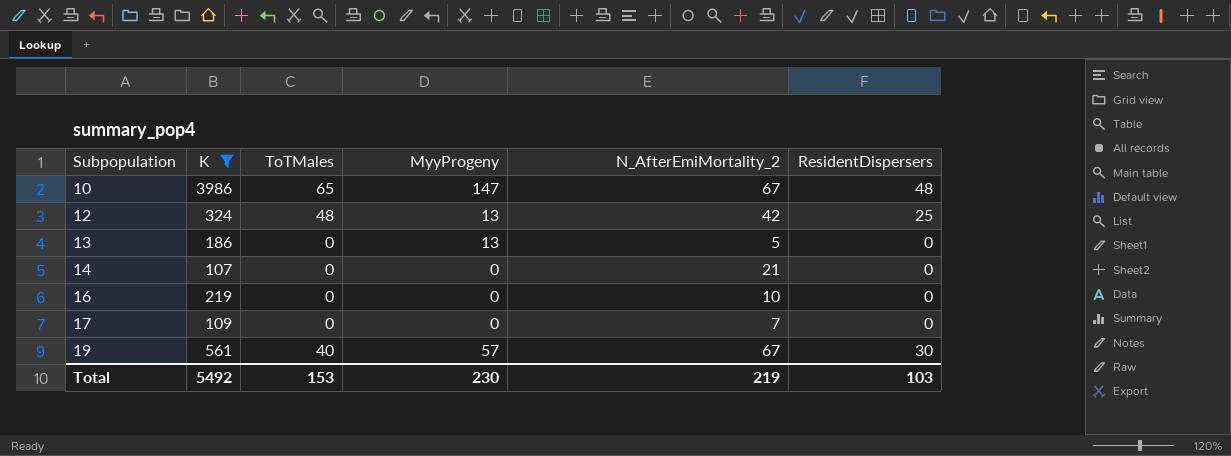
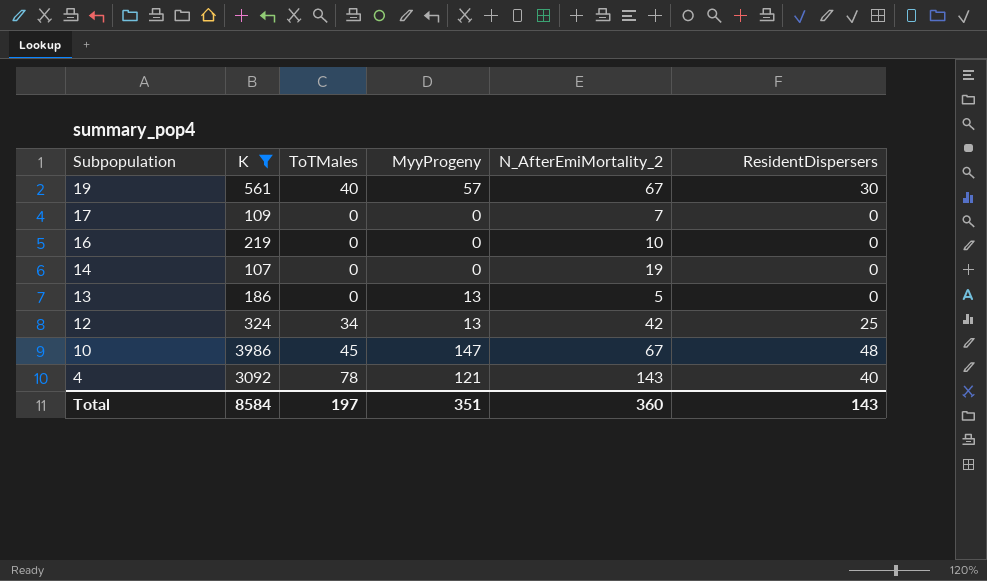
row order: Subpopulation ascending -> Subpopulation descending
14 | N_AfterEmiMortality_2: 21 -> 19
12 | ToTMales: 48 -> 34
10 | ToTMales: 65 -> 45
row 4: none -> 3092 | 78 | 121 | 143 | 40
Total | K: 5492 -> 8584
Total | ToTMales: 153 -> 197
Total | MyyProgeny: 230 -> 351
Total | N_AfterEmiMortality_2: 219 -> 360
Total | ResidentDispersers: 103 -> 143

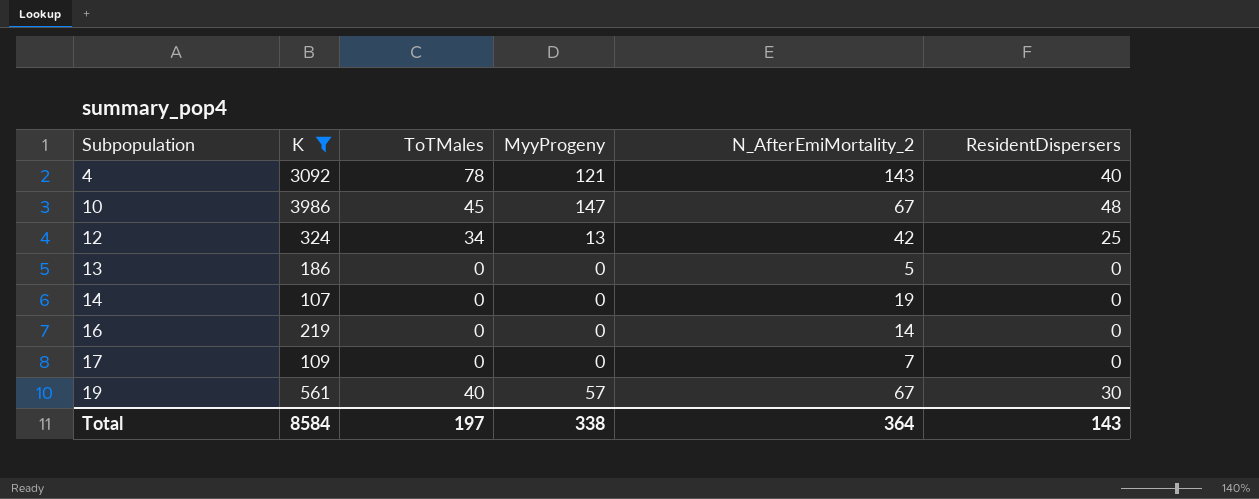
row order: Subpopulation descending -> Subpopulation ascending
13 | MyyProgeny: 13 -> 0
16 | N_AfterEmiMortality_2: 10 -> 14
Total | MyyProgeny: 351 -> 338
Total | N_AfterEmiMortality_2: 360 -> 364

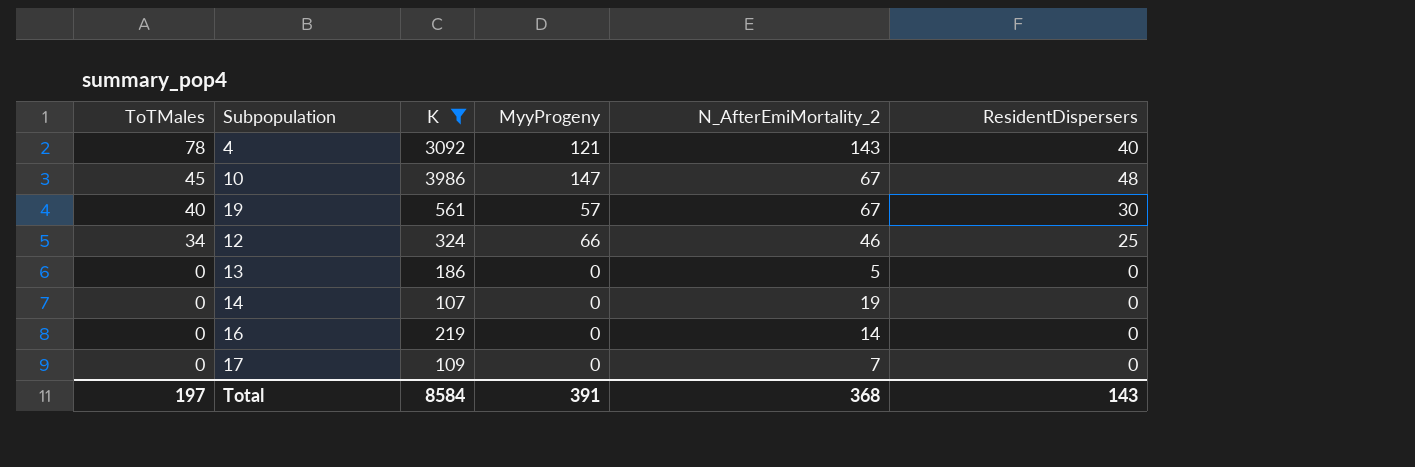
row order: Subpopulation ascending -> ToTMales descending
column ToTMales | position: 3 -> 1
12 | MyyProgeny: 13 -> 66
12 | N_AfterEmiMortality_2: 42 -> 46
Total | MyyProgeny: 338 -> 391
Total | N_AfterEmiMortality_2: 364 -> 368

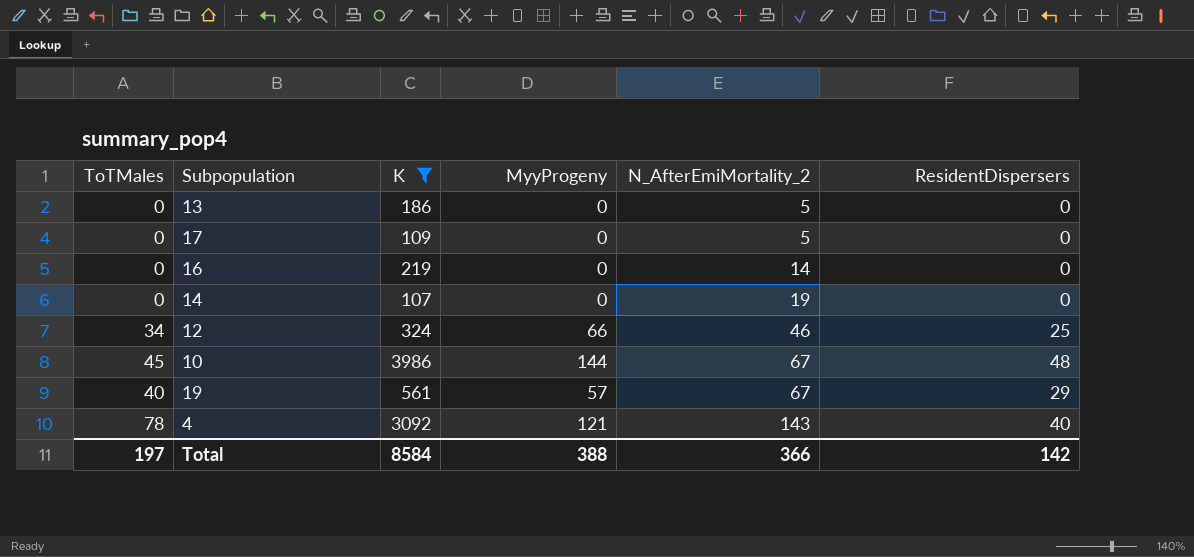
row order: ToTMales descending -> N_AfterEmiMortality_2 ascending
17 | N_AfterEmiMortality_2: 7 -> 5
10 | MyyProgeny: 147 -> 144
19 | ResidentDispersers: 30 -> 29
Total | MyyProgeny: 391 -> 388
Total | N_AfterEmiMortality_2: 368 -> 366
Total | ResidentDispersers: 143 -> 142

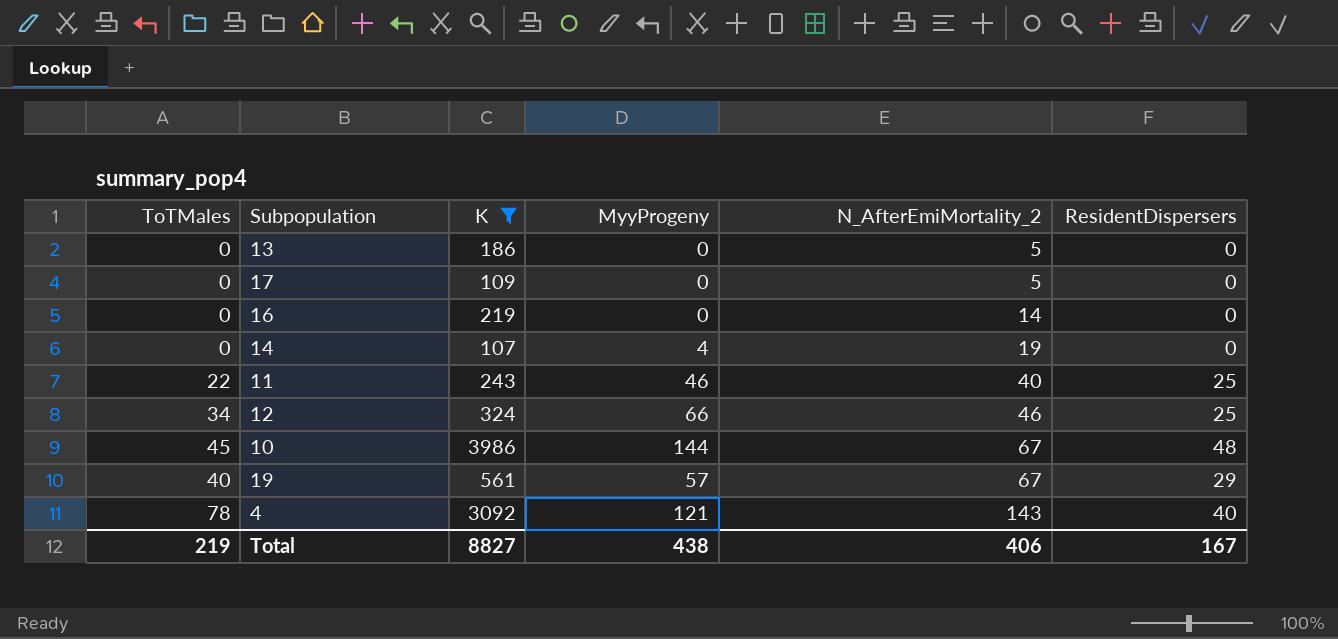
14 | MyyProgeny: 0 -> 4
row 11: none -> 22 | 243 | 46 | 40 | 25
Total | ToTMales: 197 -> 219
Total | K: 8584 -> 8827
Total | MyyProgeny: 388 -> 438
Total | N_AfterEmiMortality_2: 366 -> 406
Total | ResidentDispersers: 142 -> 167

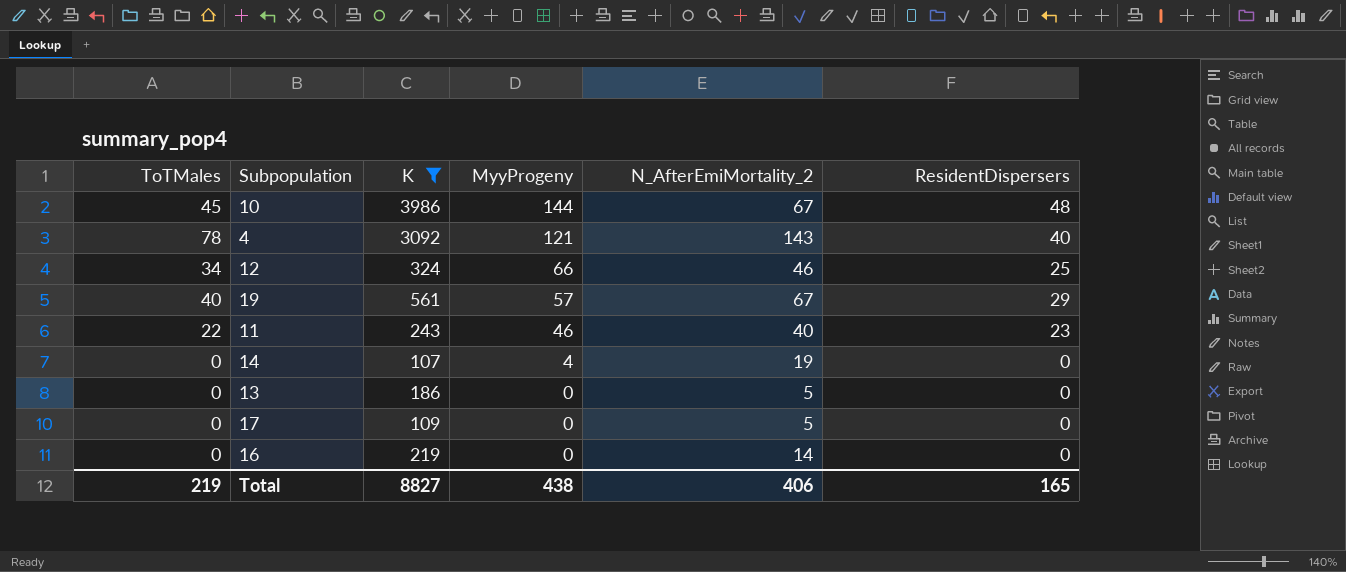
row order: N_AfterEmiMortality_2 ascending -> MyyProgeny descending
11 | ResidentDispersers: 25 -> 23
Total | ResidentDispersers: 167 -> 165

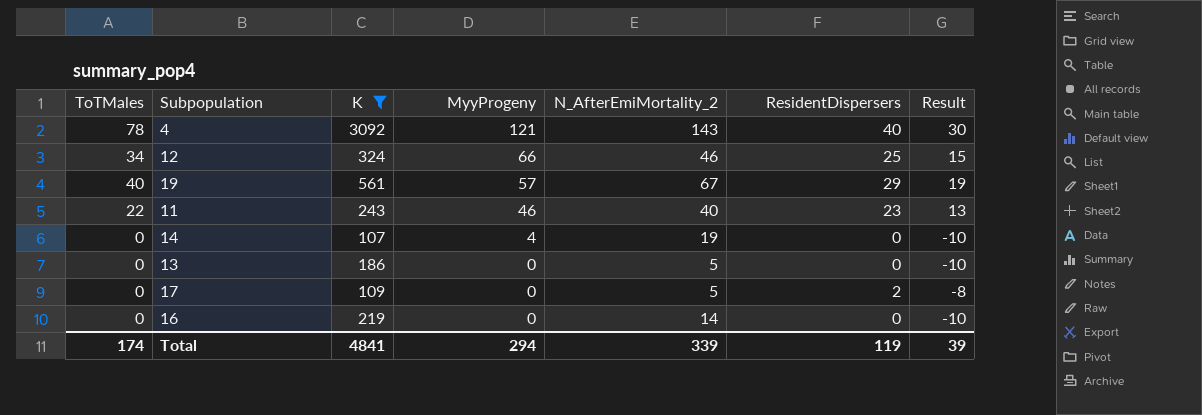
column Result | formula: none -> [ResidentDispersers] - 10
row 10: 45 | 3986 | 144 | 67 | 48 -> none
17 | ResidentDispersers: 0 -> 2
Total | ToTMales: 219 -> 174
Total | K: 8827 -> 4841
Total | MyyProgeny: 438 -> 294
Total | N_AfterEmiMortality_2: 406 -> 339
Total | ResidentDispersers: 165 -> 119

